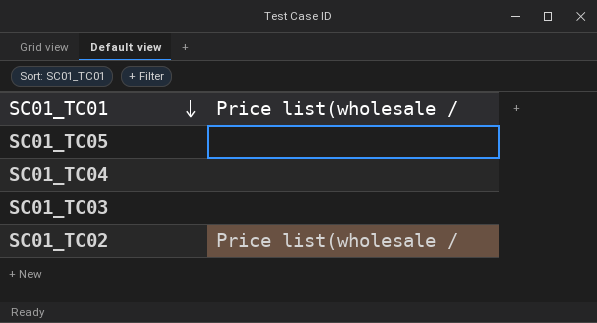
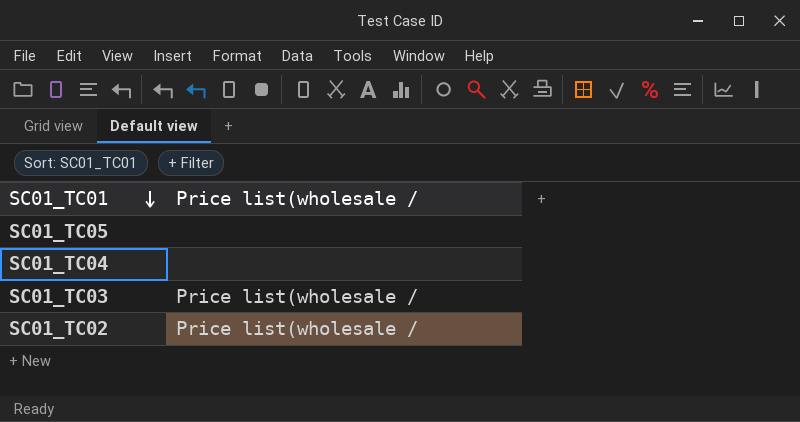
SC01_TC03 | Price list(wholesale /: none -> Price list(wholesale /

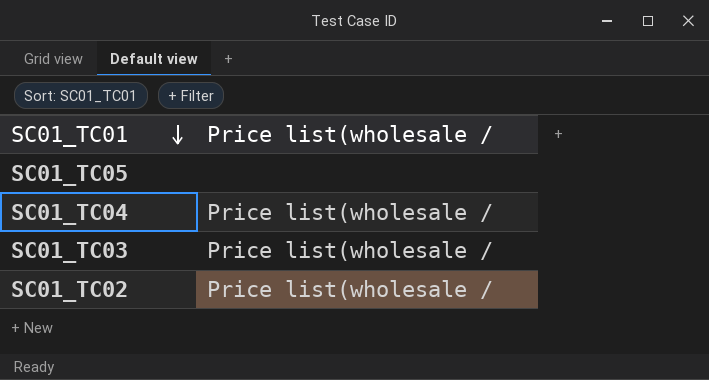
SC01_TC04 | Price list(wholesale /: none -> Price list(wholesale /

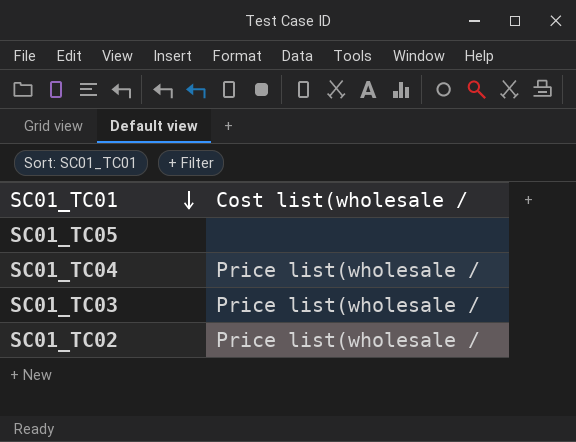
column name: Price list(wholesale / -> Cost list(wholesale /

